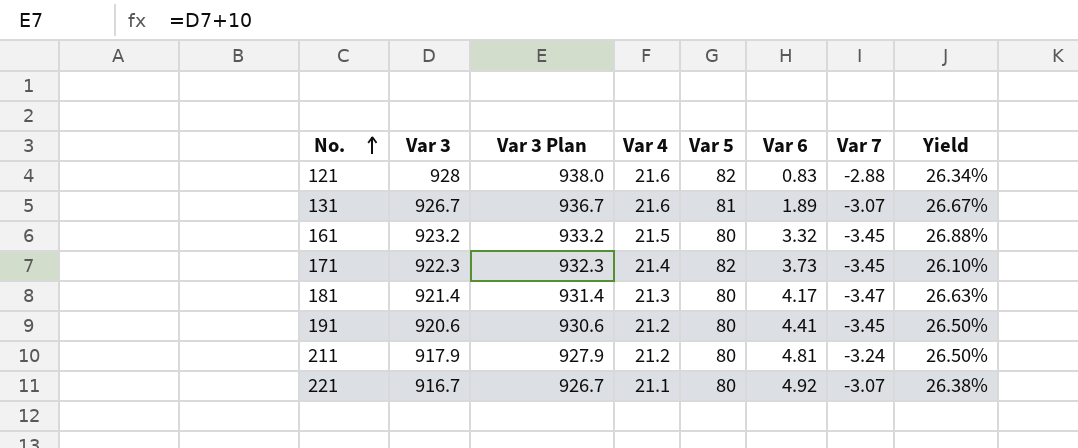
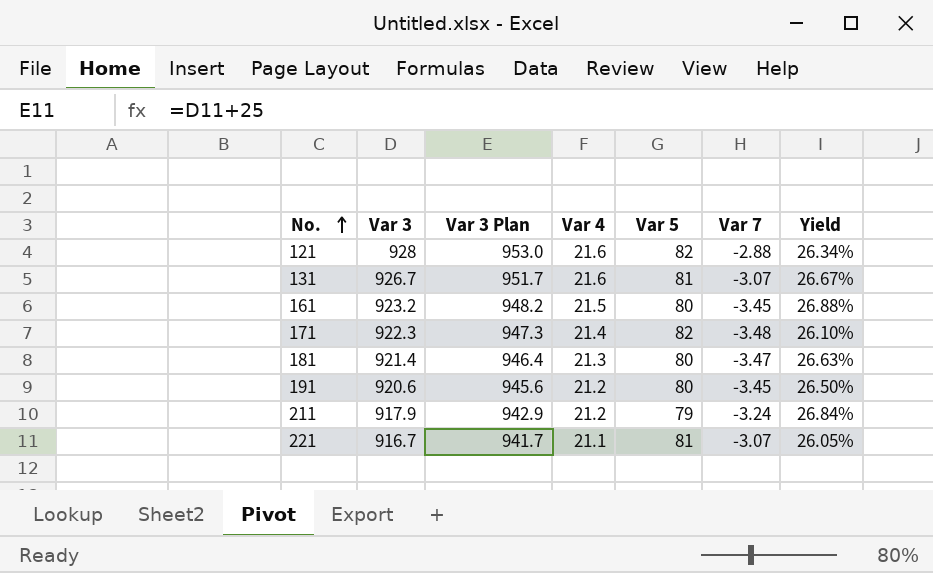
column Var 6 | position: 6 -> none
column Var 3 Plan | formula: [Var 3] + 10 -> [Var 3] + 25
171 | Var 7: -3.45 -> -3.48
211 | Var 5: 80 -> 79
211 | Yield: 26.50% -> 26.84%
221 | Var 5: 80 -> 81
221 | Yield: 26.38% -> 26.05%

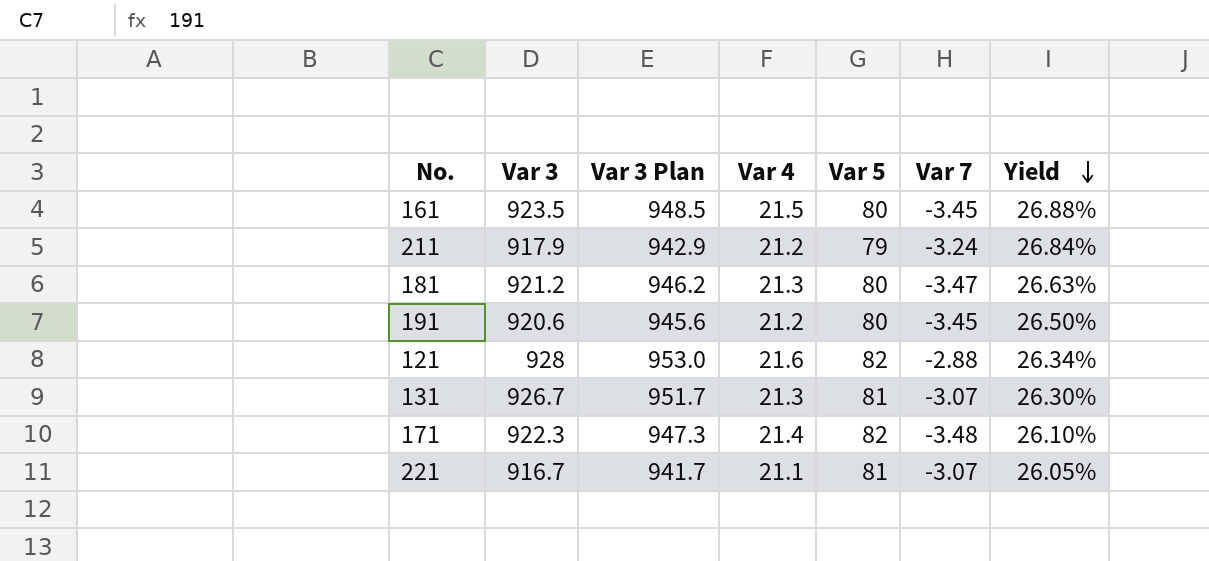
row order: No. ascending -> Yield descending
161 | Var 3: 923.2 -> 923.5
161 | Var 3 Plan: 948.2 -> 948.5
181 | Var 3: 921.4 -> 921.2
181 | Var 3 Plan: 946.4 -> 946.2
131 | Var 4: 21.6 -> 21.3
131 | Yield: 26.67% -> 26.30%

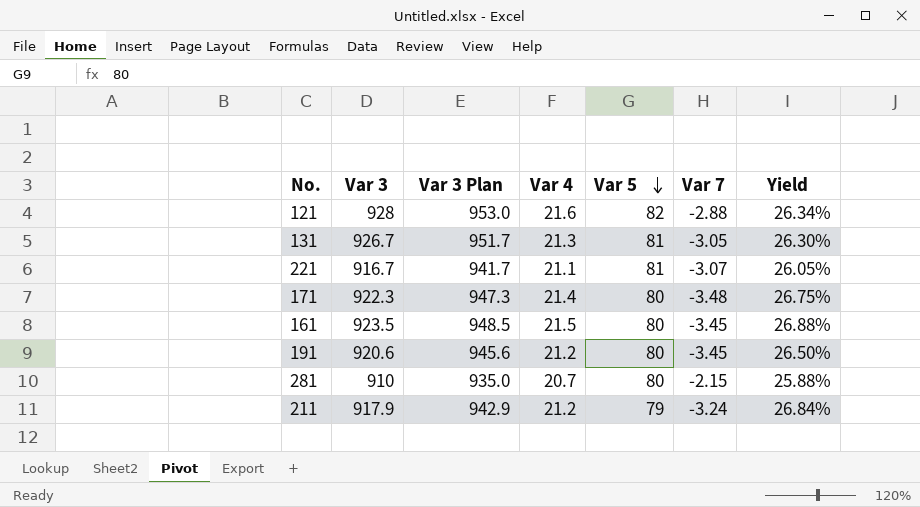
row order: Yield descending -> Var 5 descending
row 181: 921.2 | 946.2 | 21.3 | 80 | -3.47 | 26.63% -> none
131 | Var 7: -3.07 -> -3.05
171 | Var 5: 82 -> 80
171 | Yield: 26.10% -> 26.75%
row 281: none -> 910 | 935.0 | 20.7 | 80 | -2.15 | 25.88%

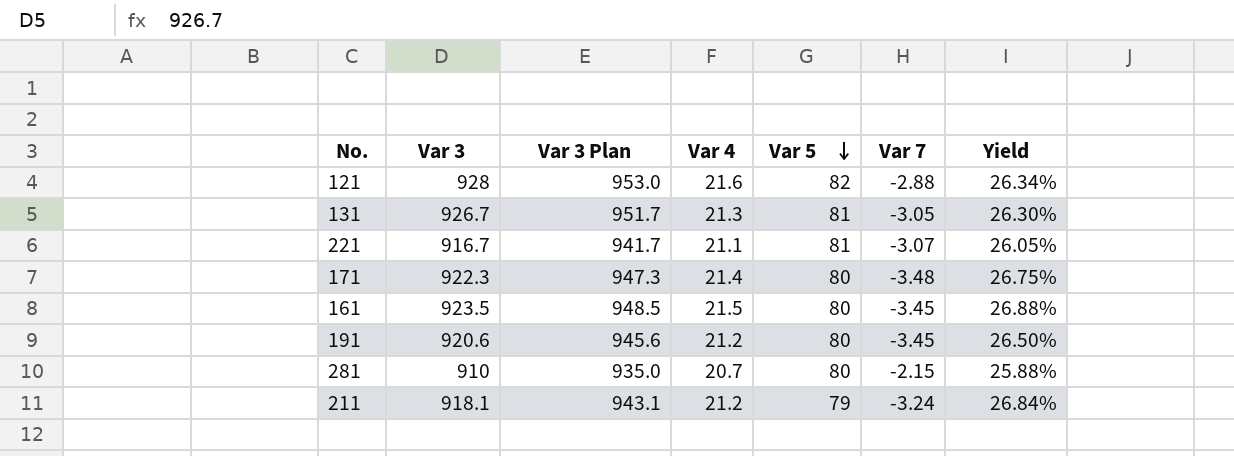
211 | Var 3: 917.9 -> 918.1
211 | Var 3 Plan: 942.9 -> 943.1

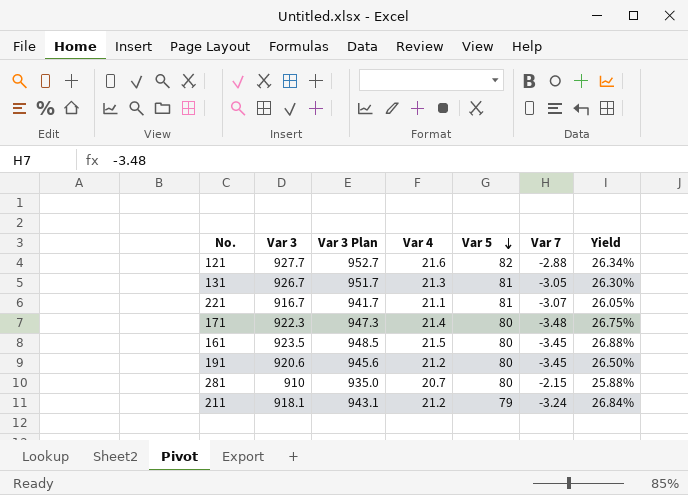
121 | Var 3: 928 -> 927.7
121 | Var 3 Plan: 953.0 -> 952.7

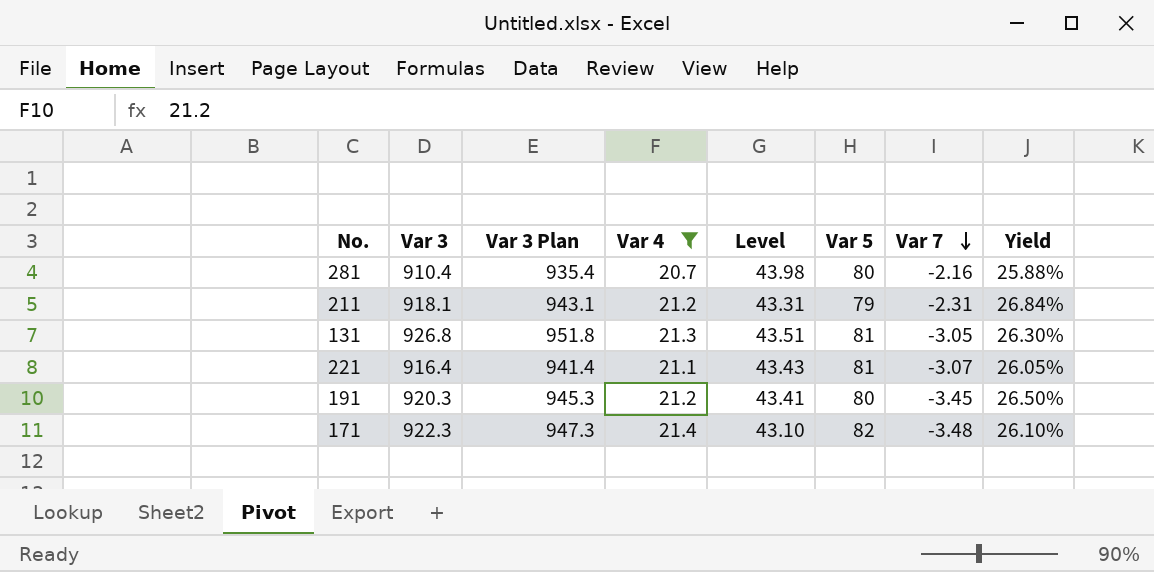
filter: none -> Var 4 <= 21.4
row order: Var 5 descending -> Var 7 descending
column Level | formula: none -> [Var 3] / [Var 4]
281 | Var 3: 910 -> 910.4
281 | Var 3 Plan: 935.0 -> 935.4
281 | Var 7: -2.15 -> -2.16
211 | Var 7: -3.24 -> -2.31
131 | Var 3: 926.7 -> 926.8
131 | Var 3 Plan: 951.7 -> 951.8
221 | Var 3: 916.7 -> 916.4
221 | Var 3 Plan: 941.7 -> 941.4
191 | Var 3: 920.6 -> 920.3
191 | Var 3 Plan: 945.6 -> 945.3
171 | Var 5: 80 -> 82
171 | Yield: 26.75% -> 26.10%

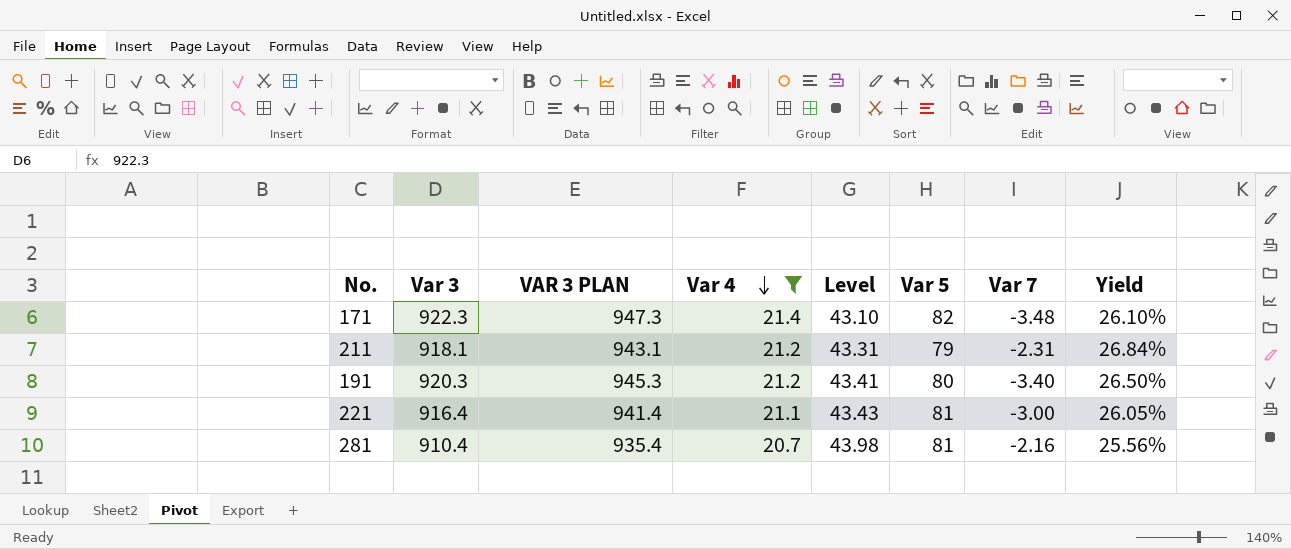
row order: Var 7 descending -> Var 4 descending
column name: Var 3 Plan -> VAR 3 PLAN
row 131: 926.8 | 951.8 | 21.3 | 43.51 | 81 | -3.05 | 26.30% -> none
191 | Var 7: -3.45 -> -3.40
221 | Var 7: -3.07 -> -3.00
281 | Var 5: 80 -> 81
281 | Yield: 25.88% -> 25.56%

